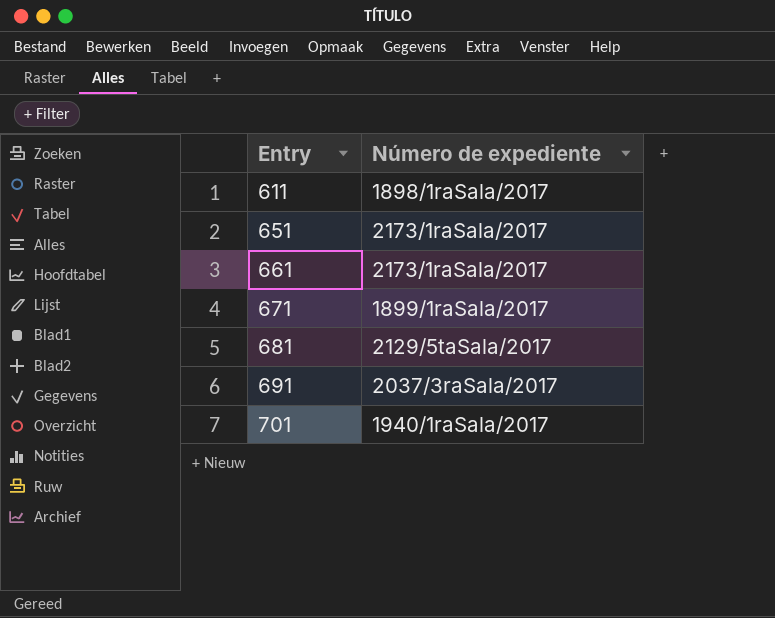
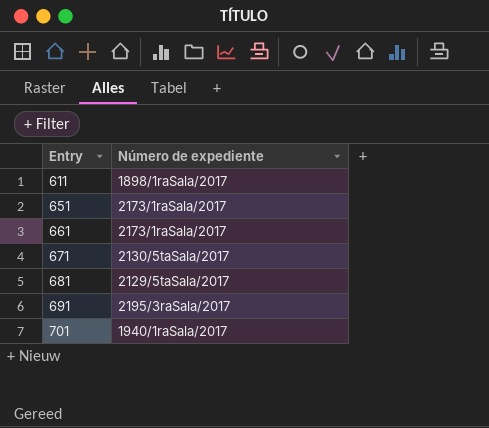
671 | Número de expediente: 1899/1raSala/2017 -> 2130/5taSala/2017
691 | Número de expediente: 2037/3raSala/2017 -> 2195/3raSala/2017

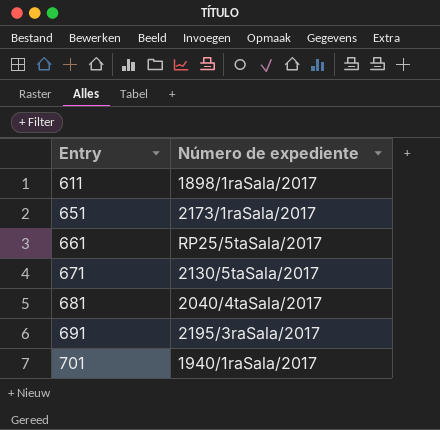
661 | Número de expediente: 2173/1raSala/2017 -> RP25/5taSala/2017
681 | Número de expediente: 2129/5taSala/2017 -> 2040/4taSala/2017

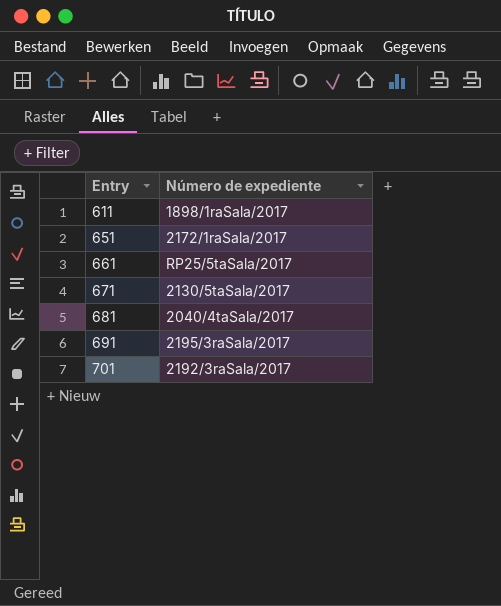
651 | Número de expediente: 2173/1raSala/2017 -> 2172/1raSala/2017
701 | Número de expediente: 1940/1raSala/2017 -> 2192/3raSala/2017

